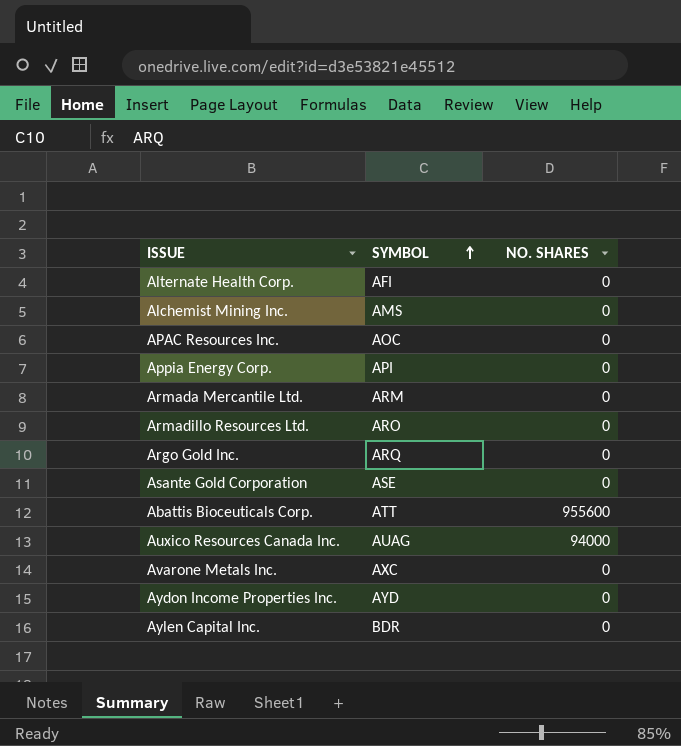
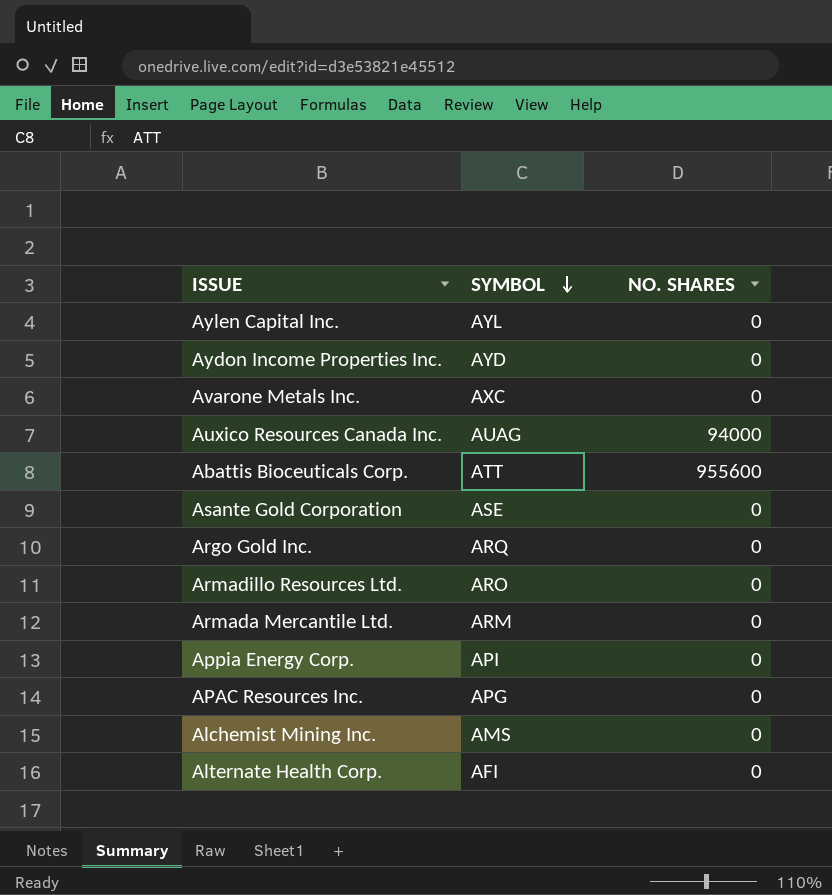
row order: SYMBOL ascending -> SYMBOL descending
Aylen Capital Inc. | SYMBOL: BDR -> AYL
APAC Resources Inc. | SYMBOL: AOC -> APG

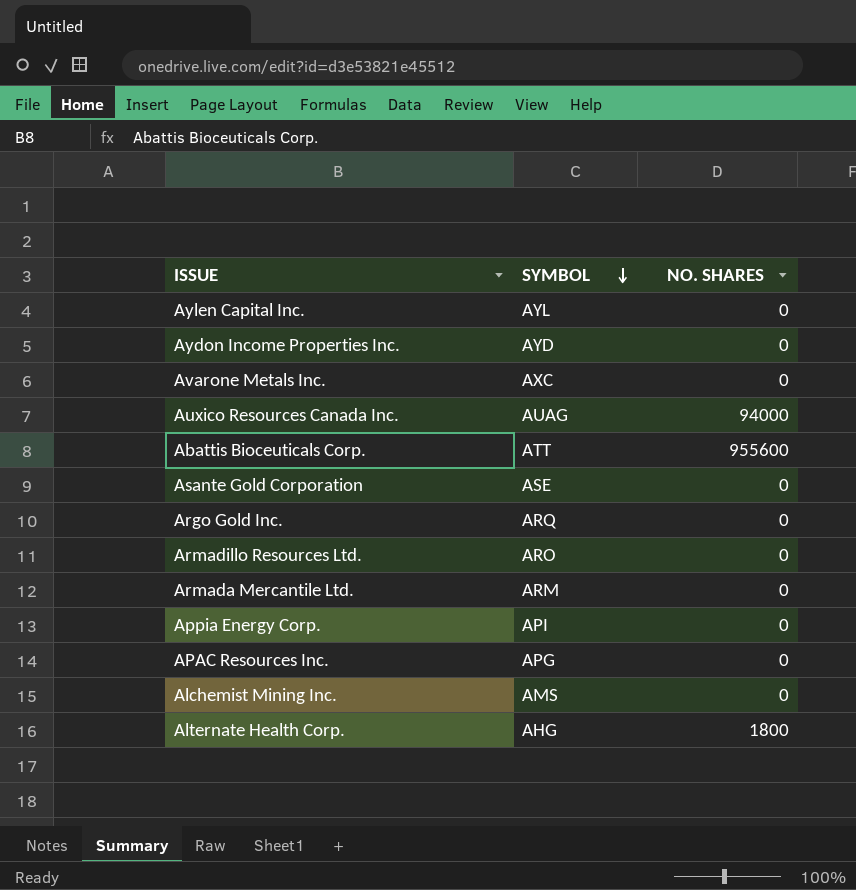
Alternate Health Corp. | SYMBOL: AFI -> AHG
Alternate Health Corp. | NO. SHARES: 0 -> 1800

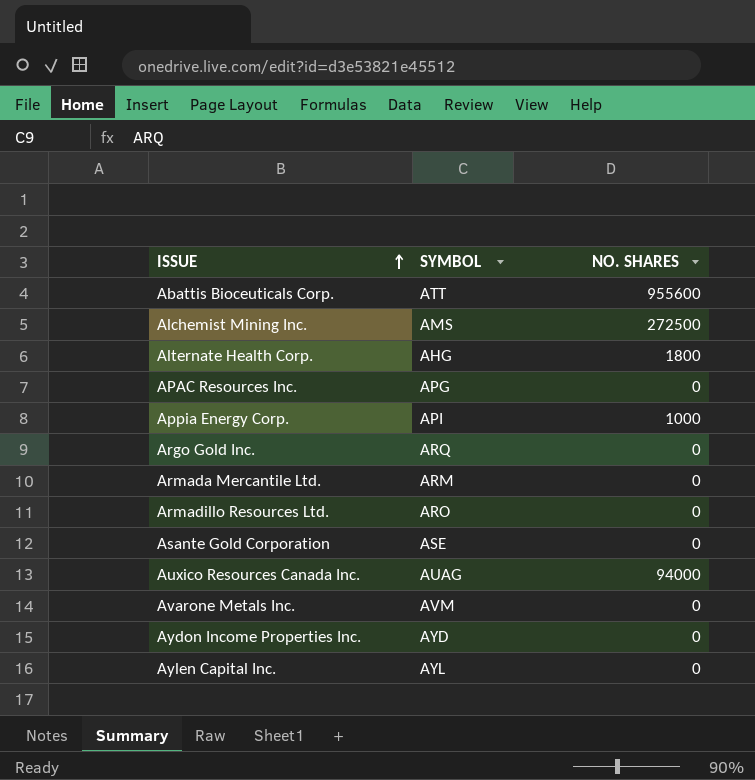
row order: SYMBOL descending -> ISSUE ascending
Alchemist Mining Inc. | NO. SHARES: 0 -> 272500
Appia Energy Corp. | NO. SHARES: 0 -> 1000
Avarone Metals Inc. | SYMBOL: AXC -> AVM

